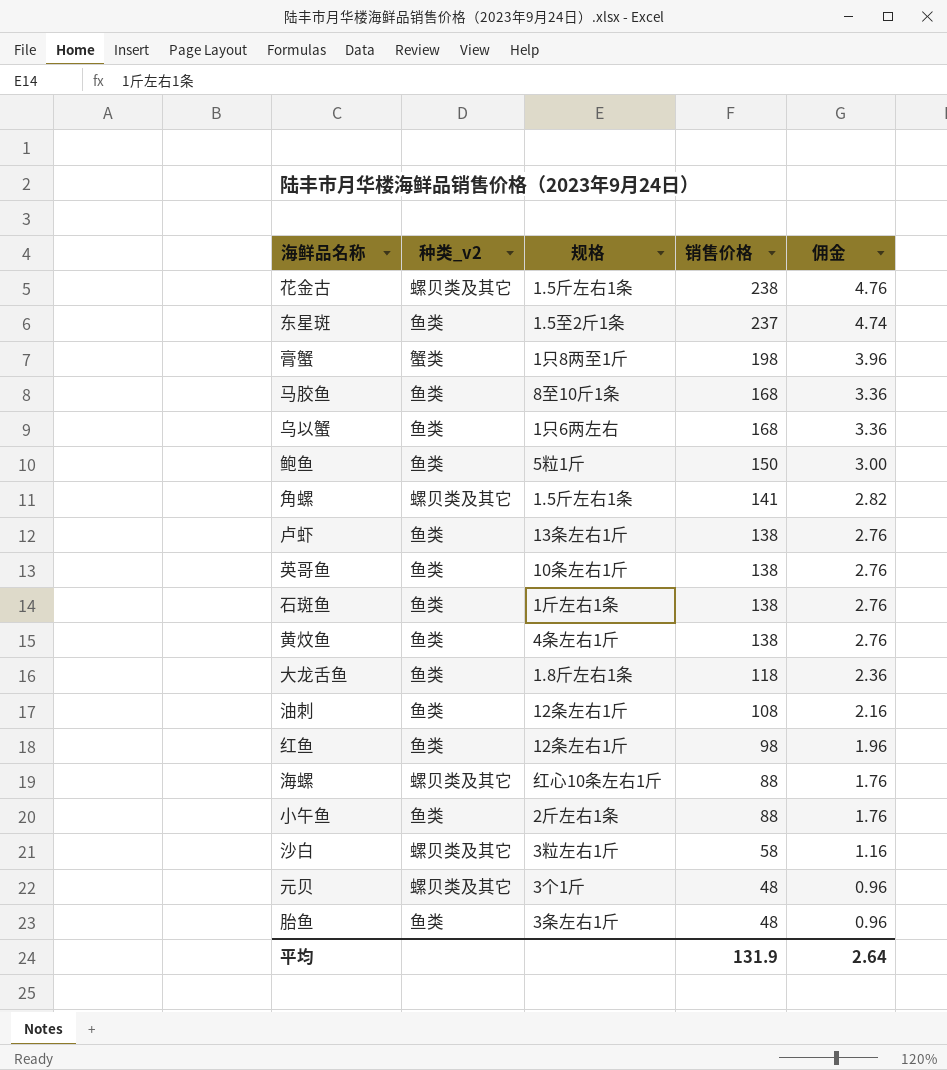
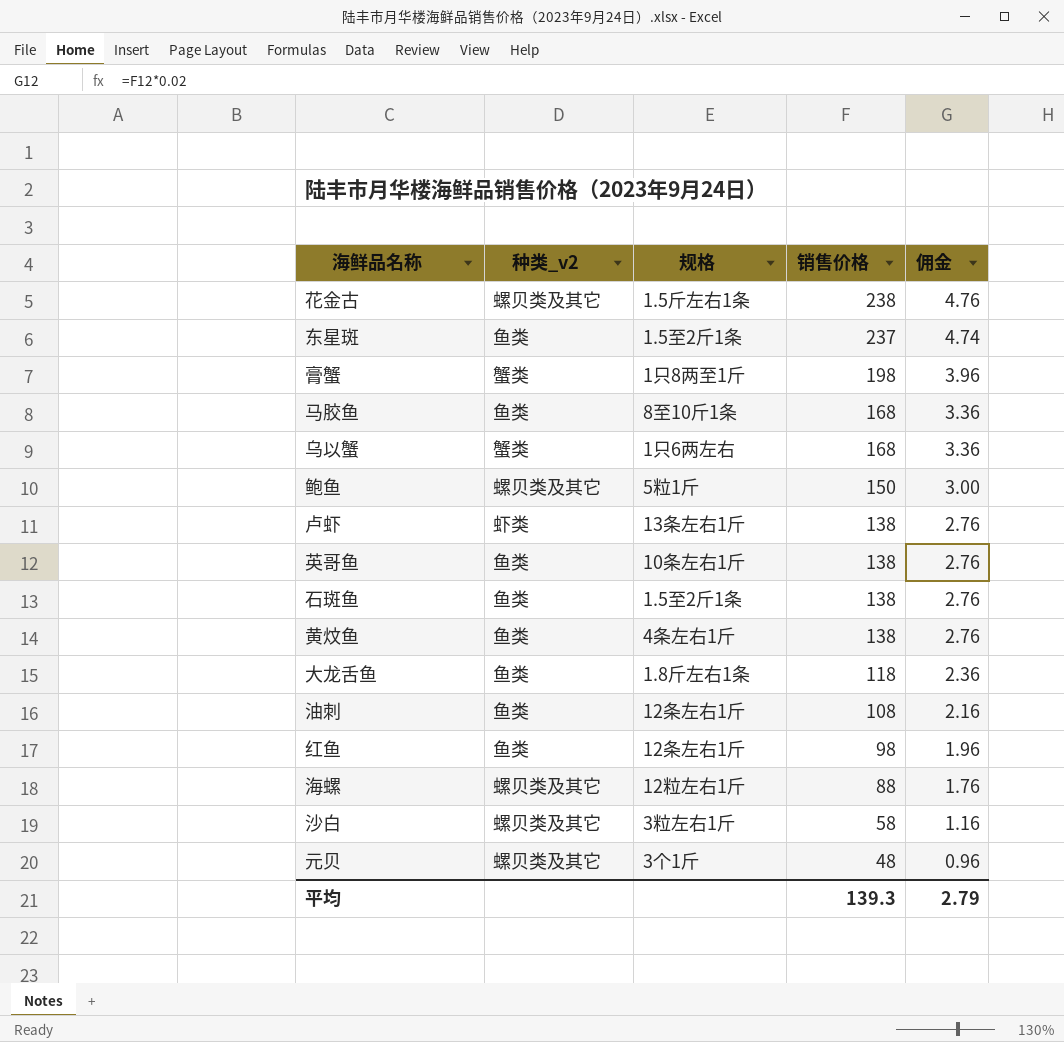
row 角螺: 螺贝类及其它 | 1.5斤左右1条 | 141 | 2.82 -> none
row 小午鱼: 鱼类 | 2斤左右1条 | 88 | 1.76 -> none
row 胎鱼: 鱼类 | 3条左右1斤 | 48 | 0.96 -> none
乌以蟹 | 种类_v2: 鱼类 -> 蟹类
鲍鱼 | 种类_v2: 鱼类 -> 螺贝类及其它
卢虾 | 种类_v2: 鱼类 -> 虾类
石斑鱼 | 规格: 1斤左右1条 -> 1.5至2斤1条
海螺 | 规格: 红心10条左右1斤 -> 12粒左右1斤
平均 | 销售价格: 131.9 -> 139.3
平均 | 佣金: 2.64 -> 2.79

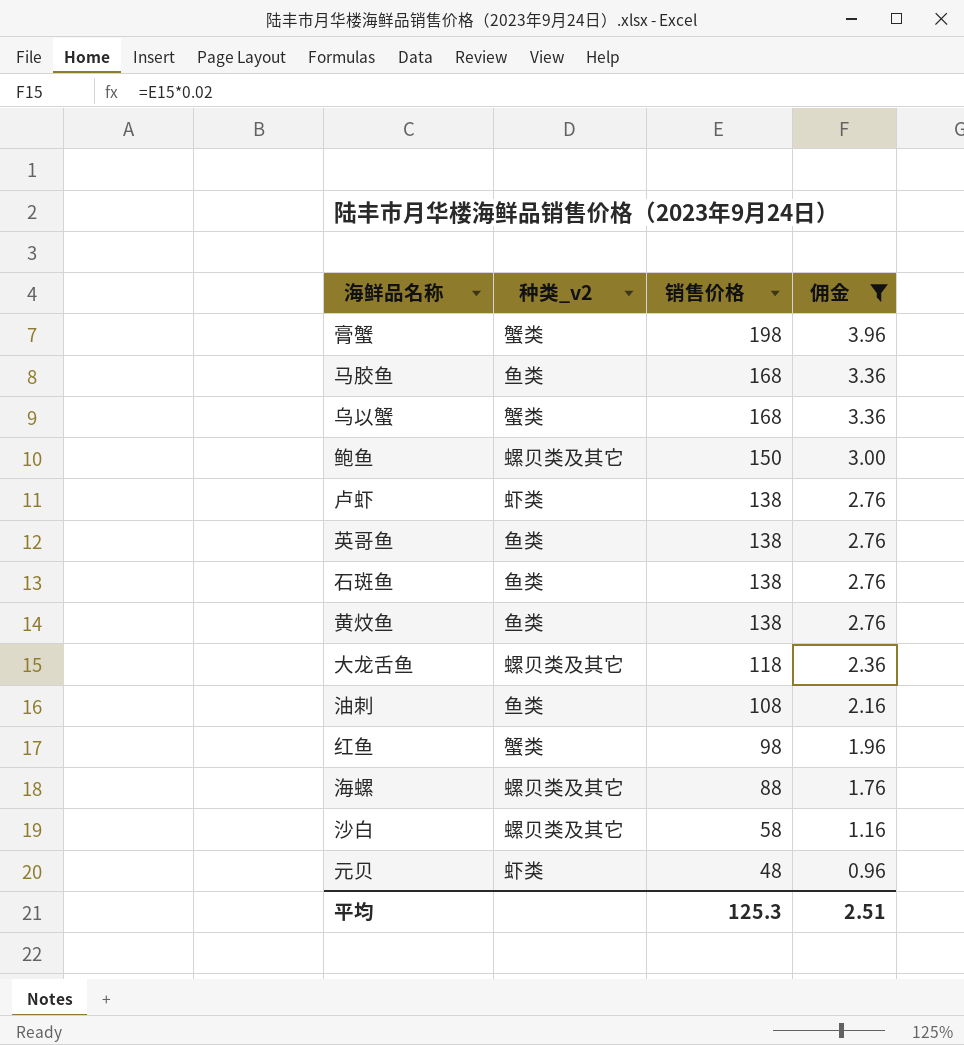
filter: none -> 佣金 <= 3.96
column 规格 | position: 3 -> none
大龙舌鱼 | 种类_v2: 鱼类 -> 螺贝类及其它
红鱼 | 种类_v2: 鱼类 -> 蟹类
元贝 | 种类_v2: 螺贝类及其它 -> 虾类
平均 | 销售价格: 139.3 -> 125.3
平均 | 佣金: 2.79 -> 2.51

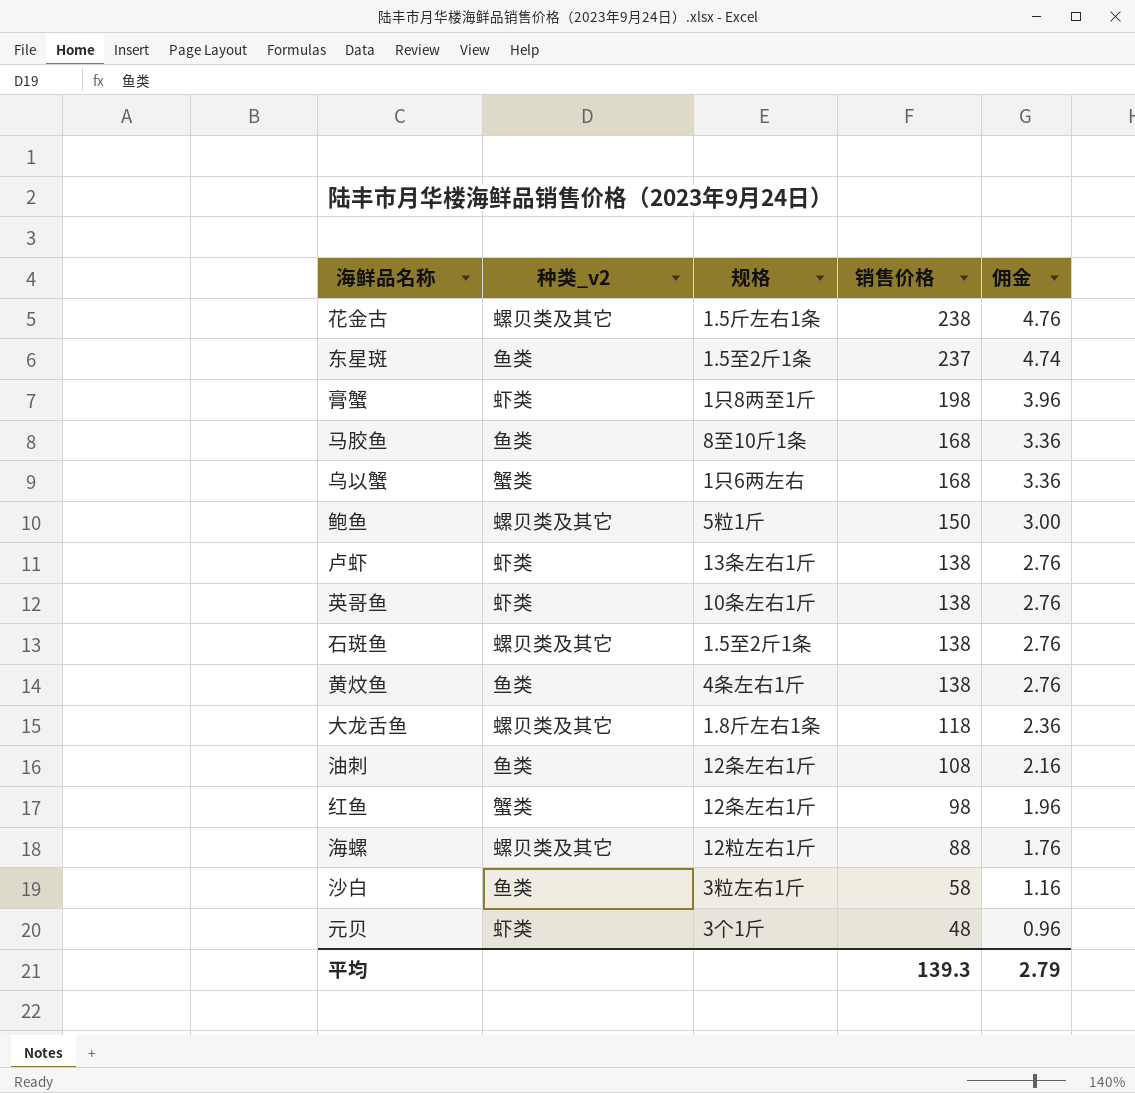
filter: 佣金 <= 3.96 -> none
column 规格 | position: none -> 3
膏蟹 | 种类_v2: 蟹类 -> 虾类
英哥鱼 | 种类_v2: 鱼类 -> 虾类
石斑鱼 | 种类_v2: 鱼类 -> 螺贝类及其它
沙白 | 种类_v2: 螺贝类及其它 -> 鱼类
平均 | 销售价格: 125.3 -> 139.3
平均 | 佣金: 2.51 -> 2.79

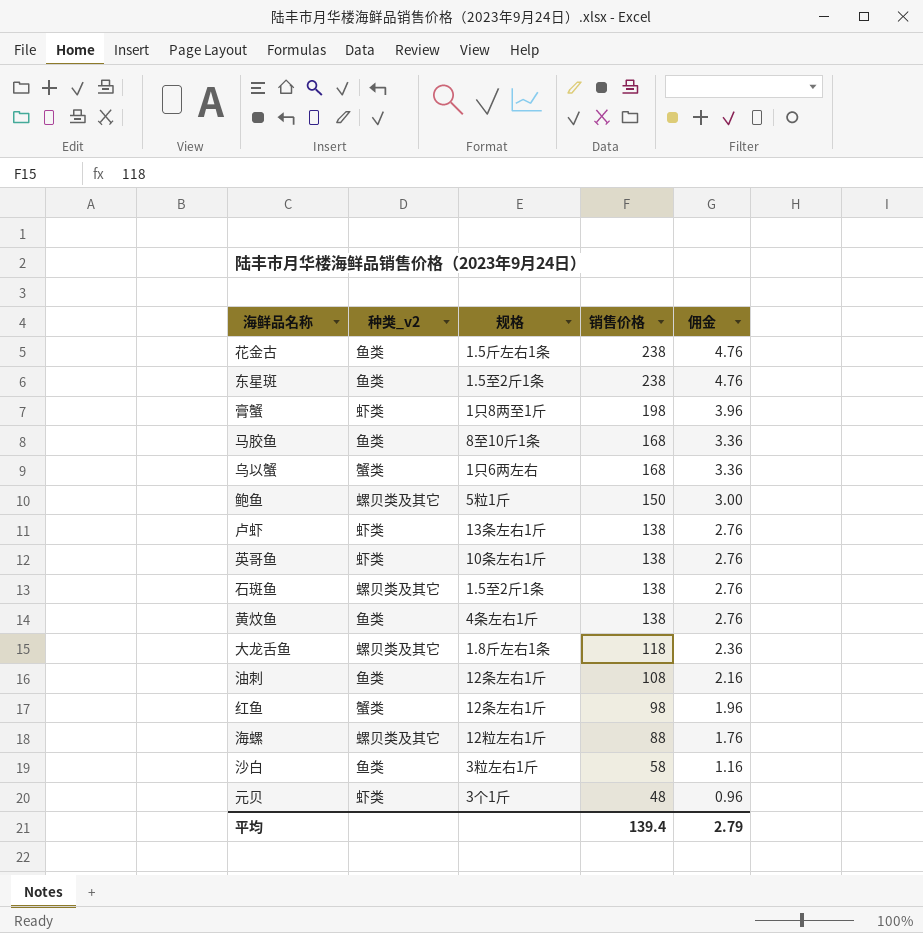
花金古 | 种类_v2: 螺贝类及其它 -> 鱼类
东星斑 | 销售价格: 237 -> 238
东星斑 | 佣金: 4.74 -> 4.76
平均 | 销售价格: 139.3 -> 139.4

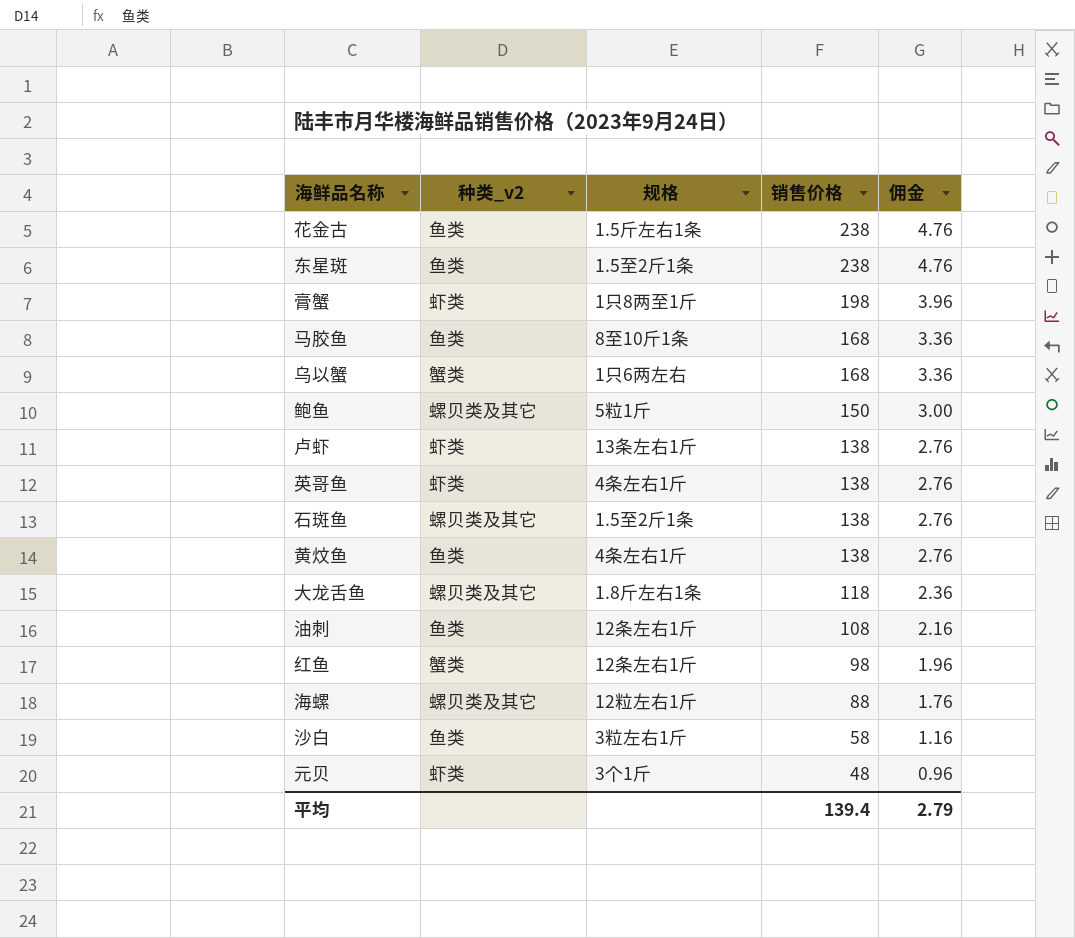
英哥鱼 | 规格: 10条左右1斤 -> 4条左右1斤

